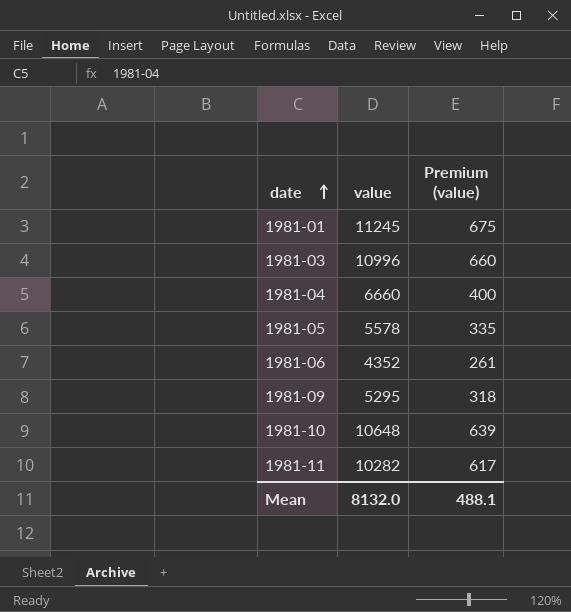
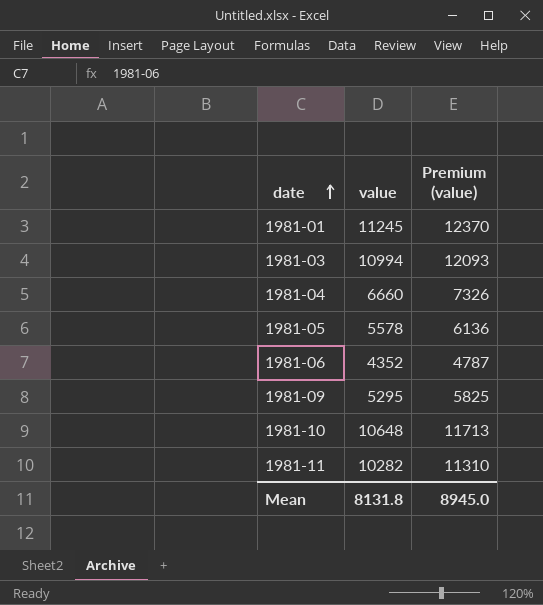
column Premium (value) | formula: [value] * 0.06 -> [value] * 1.1
1981-03 | value: 10996 -> 10994
Mean | value: 8132.0 -> 8131.8
Mean | Premium (value): 488.1 -> 8945.0

